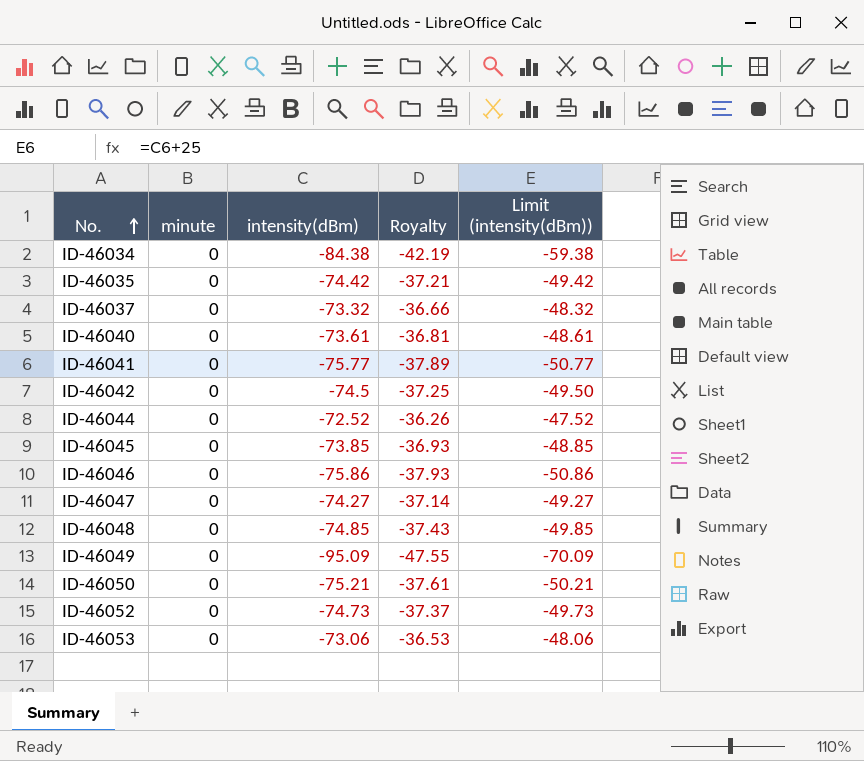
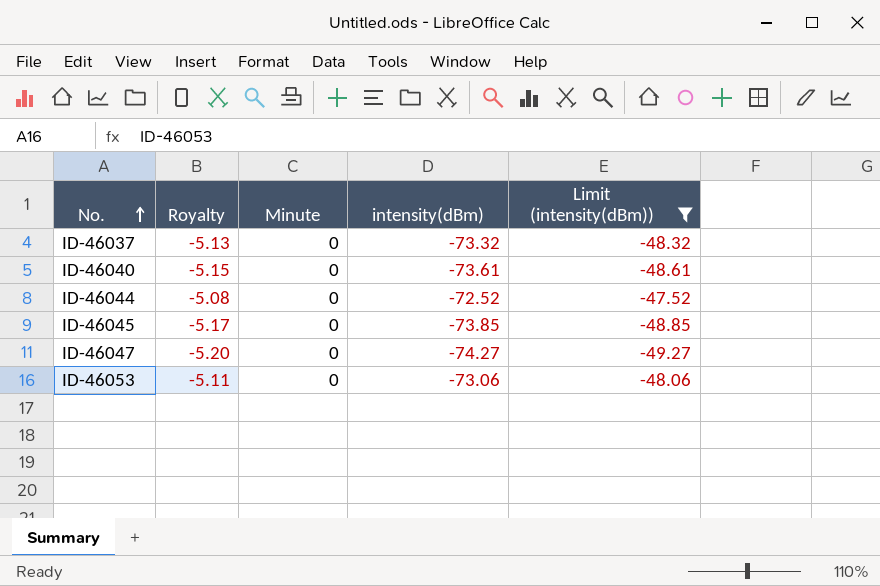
filter: none -> Limit (intensity(dBm)) >= -49.27
column Royalty | formula: [intensity(dBm)] * 0.5 -> [intensity(dBm)] * 0.07
column Royalty | position: 4 -> 2
column name: minute -> Minute

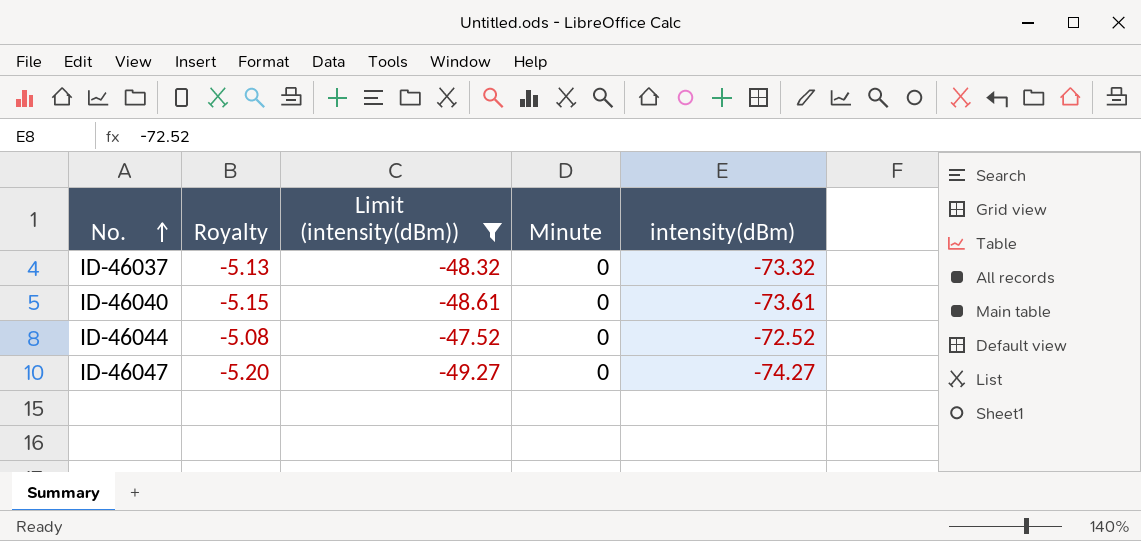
column Limit (intensity(dBm)) | position: 5 -> 3
row ID-46045: -5.17 | 0 | -73.85 | -48.85 -> none
row ID-46053: -5.11 | 0 | -73.06 | -48.06 -> none

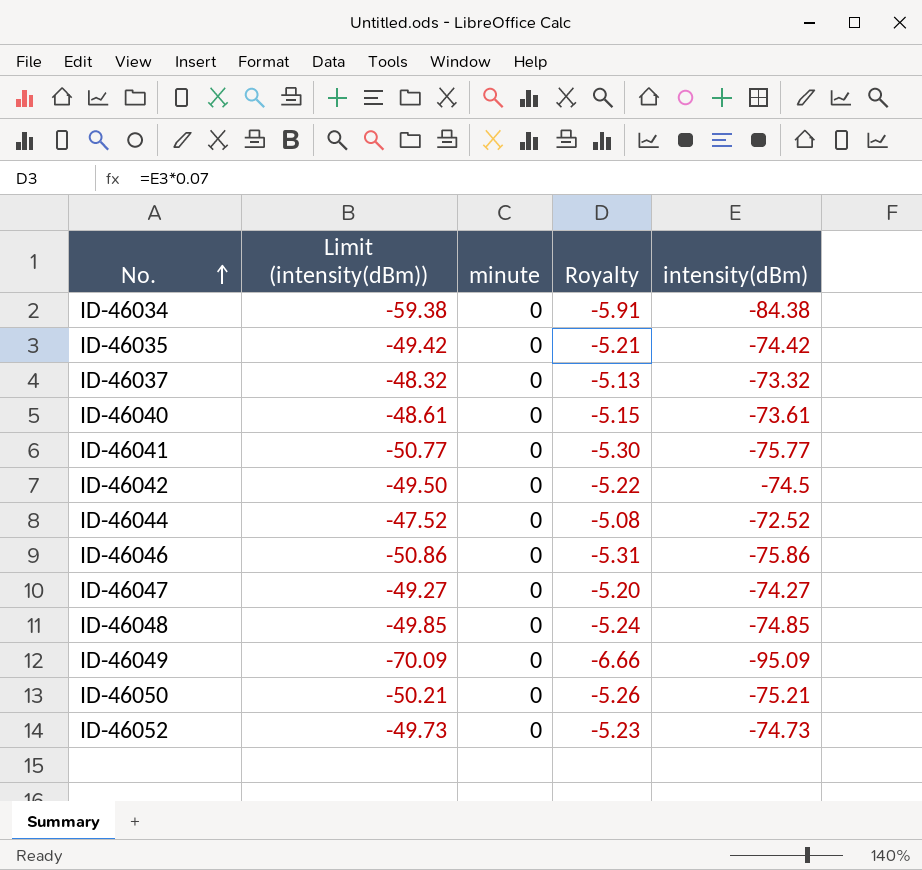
filter: Limit (intensity(dBm)) >= -49.27 -> none
column name: Minute -> minute
column Royalty | position: 2 -> 4

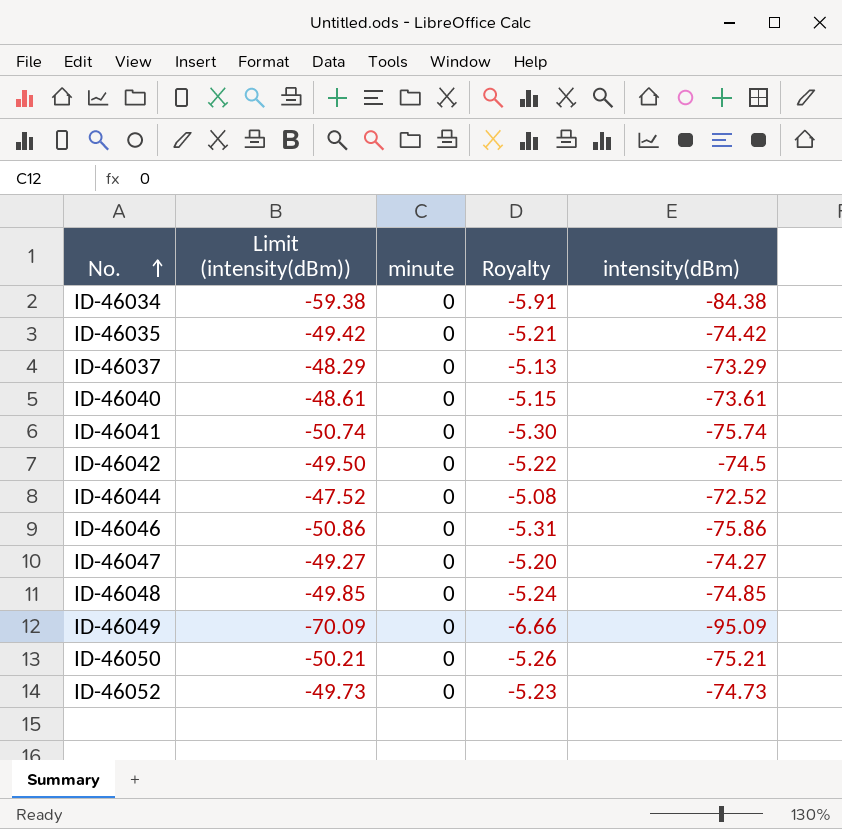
ID-46037 | Limit (intensity(dBm)): -48.32 -> -48.29
ID-46037 | intensity(dBm): -73.32 -> -73.29
ID-46041 | Limit (intensity(dBm)): -50.77 -> -50.74
ID-46041 | intensity(dBm): -75.77 -> -75.74

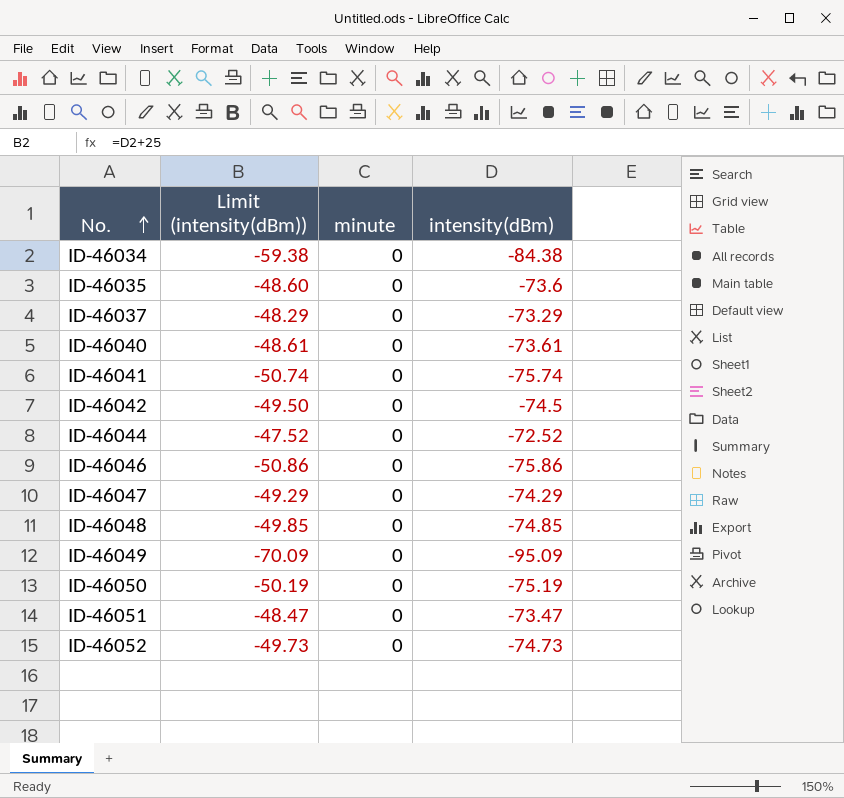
column Royalty | formula: [intensity(dBm)] * 0.07 -> none
ID-46035 | Limit (intensity(dBm)): -49.42 -> -48.60
ID-46035 | intensity(dBm): -74.42 -> -73.6
ID-46047 | Limit (intensity(dBm)): -49.27 -> -49.29
ID-46047 | intensity(dBm): -74.27 -> -74.29
ID-46050 | Limit (intensity(dBm)): -50.21 -> -50.19
ID-46050 | intensity(dBm): -75.21 -> -75.19
row ID-46051: none -> -48.47 | 0 | -73.47

